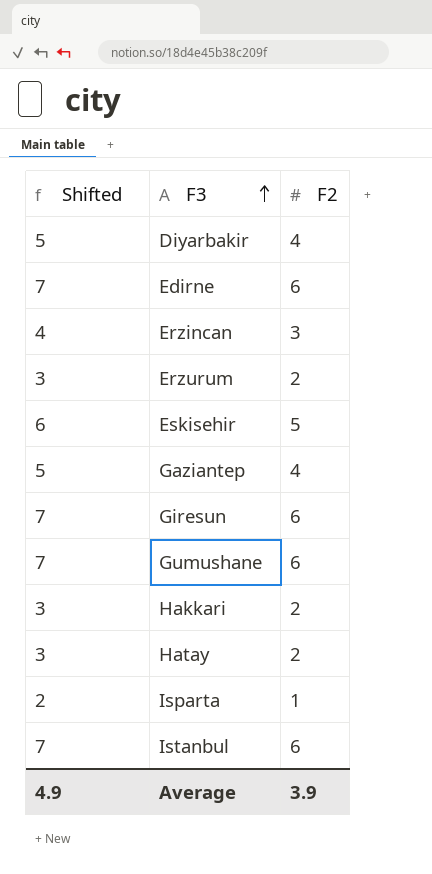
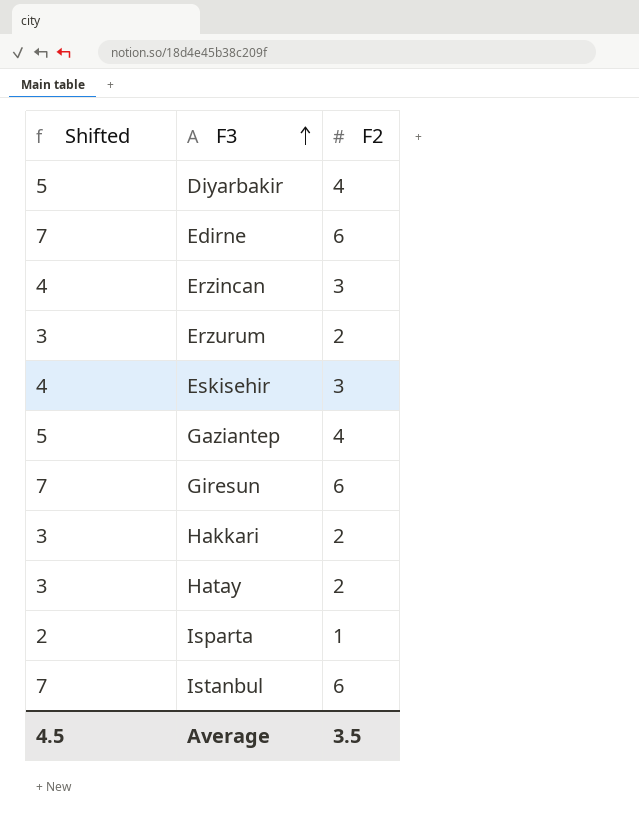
row Gumushane: 7 | 6 -> none
Eskisehir | Shifted: 6 -> 4
Eskisehir | F2: 5 -> 3
Average | Shifted: 4.9 -> 4.5
Average | F2: 3.9 -> 3.5

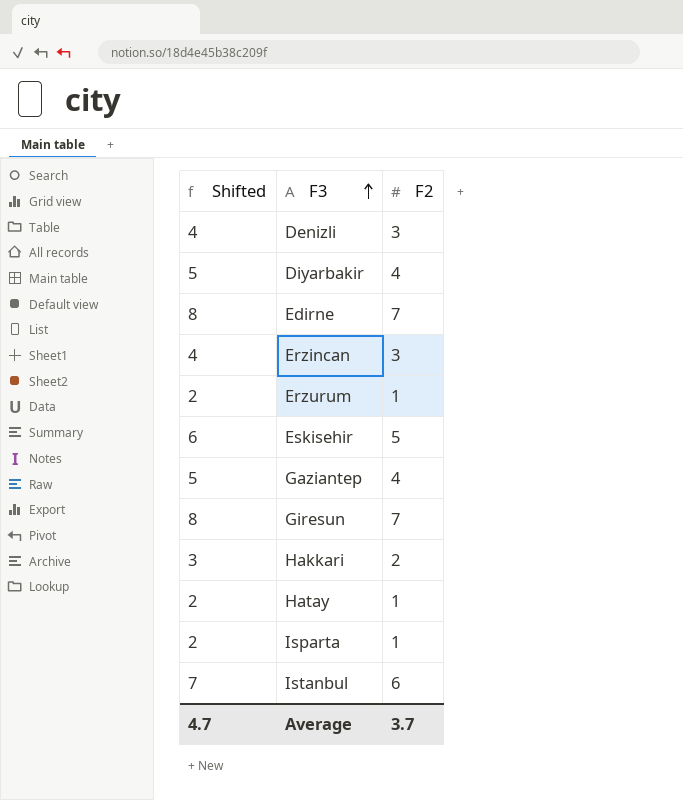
row Denizli: none -> 4 | 3
Edirne | Shifted: 7 -> 8
Edirne | F2: 6 -> 7
Erzurum | Shifted: 3 -> 2
Erzurum | F2: 2 -> 1
Eskisehir | Shifted: 4 -> 6
Eskisehir | F2: 3 -> 5
Giresun | Shifted: 7 -> 8
Giresun | F2: 6 -> 7
Hatay | Shifted: 3 -> 2
Hatay | F2: 2 -> 1
Average | Shifted: 4.5 -> 4.7
Average | F2: 3.5 -> 3.7

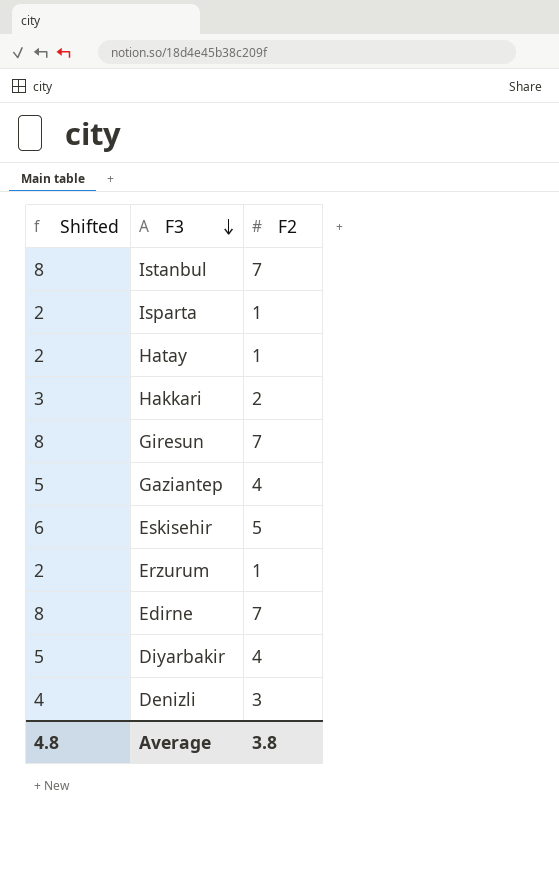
row order: F3 ascending -> F3 descending
row Erzincan: 4 | 3 -> none
Istanbul | Shifted: 7 -> 8
Istanbul | F2: 6 -> 7
Average | Shifted: 4.7 -> 4.8
Average | F2: 3.7 -> 3.8

